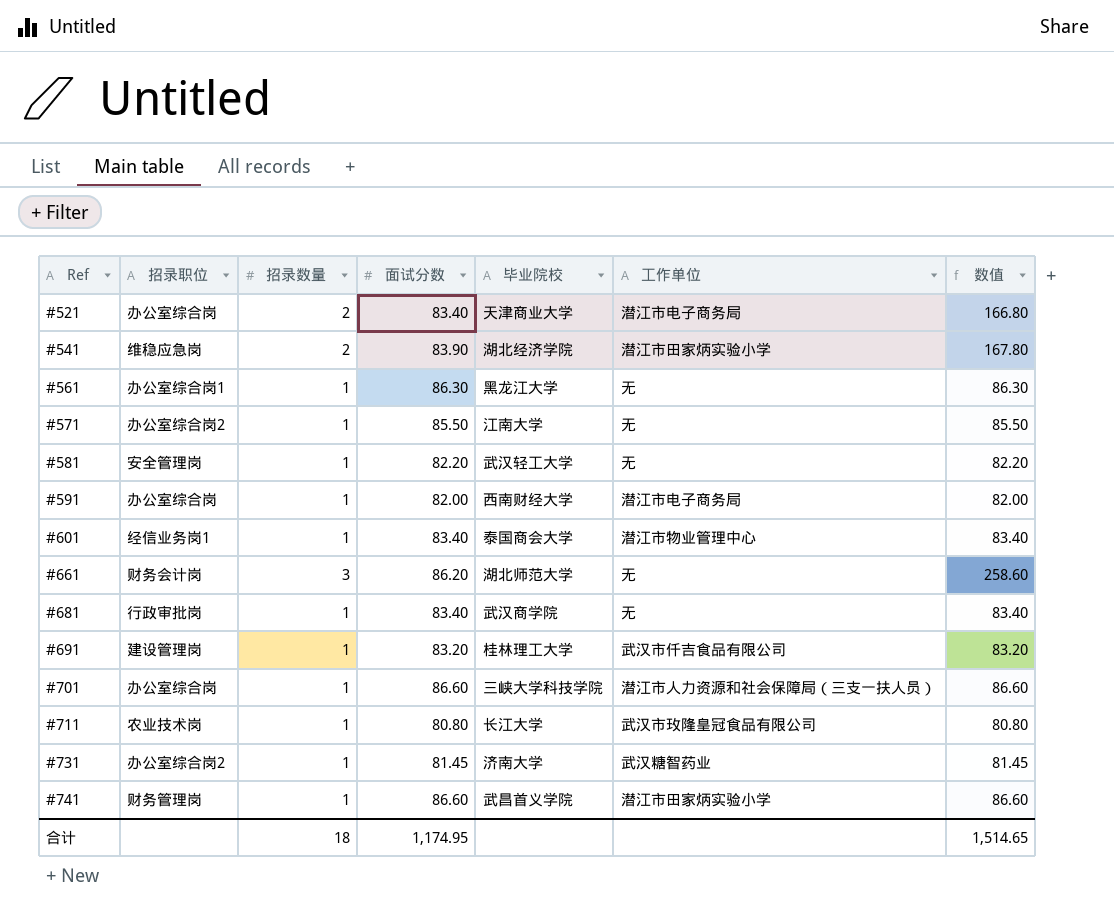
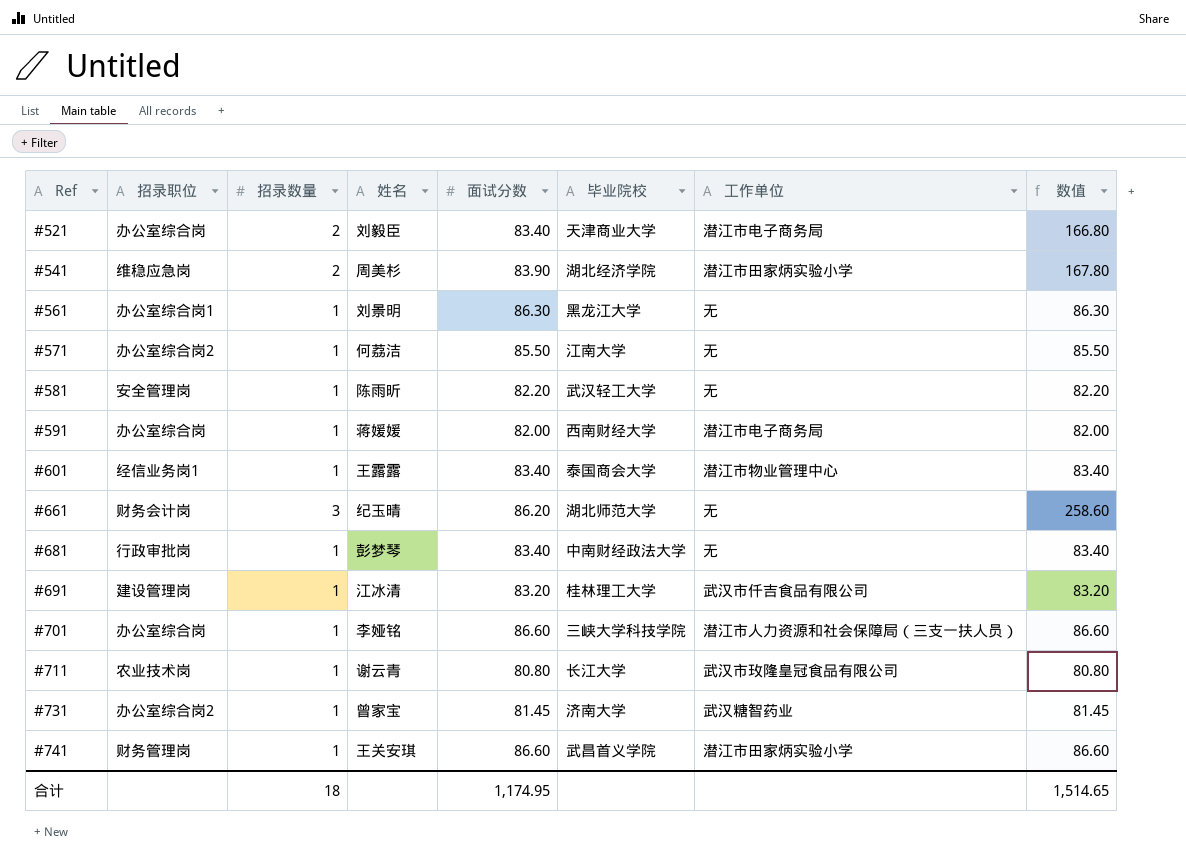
column 姓名 | position: none -> 4
#681 | 毕业院校: 武汉商学院 -> 中南财经政法大学

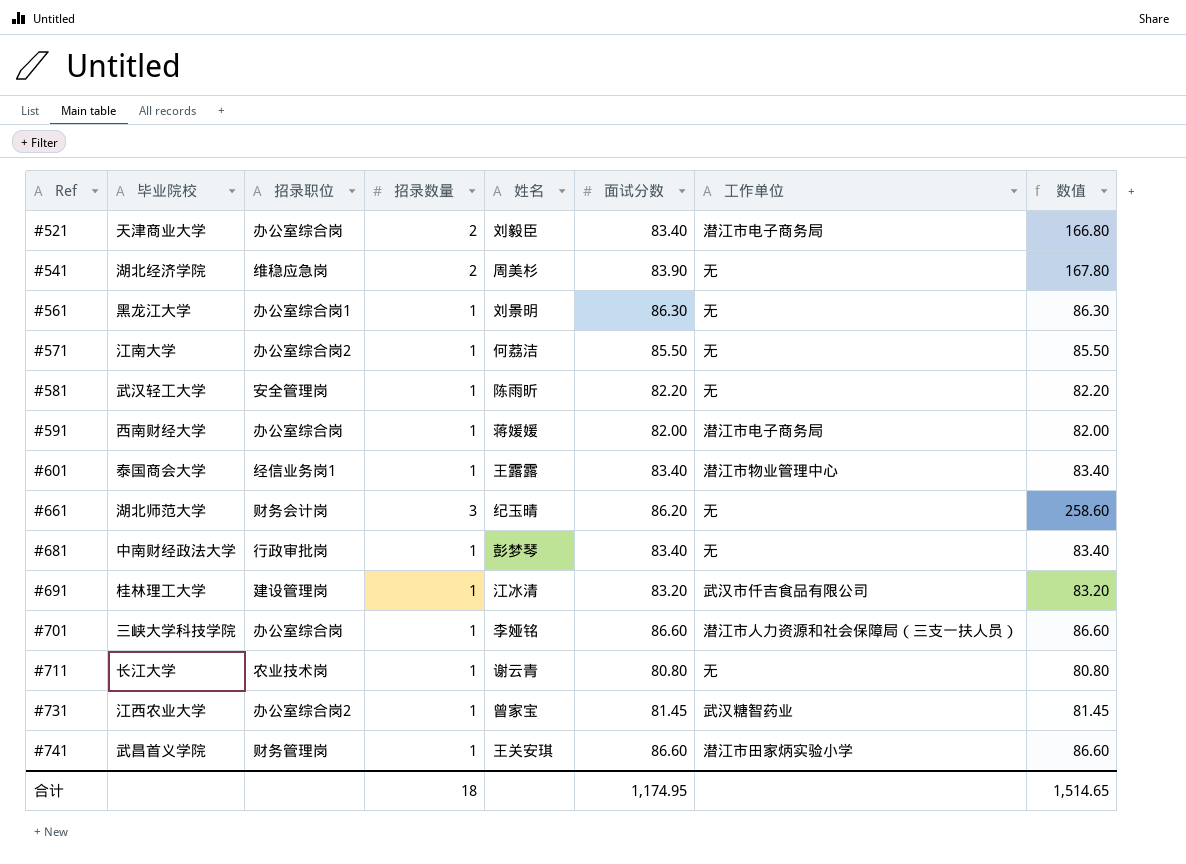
column 毕业院校 | position: 6 -> 2
#541 | 工作单位: 潜江市田家炳实验小学 -> 无
#711 | 工作单位: 武汉市玫隆皇冠食品有限公司 -> 无
#731 | 毕业院校: 济南大学 -> 江西农业大学

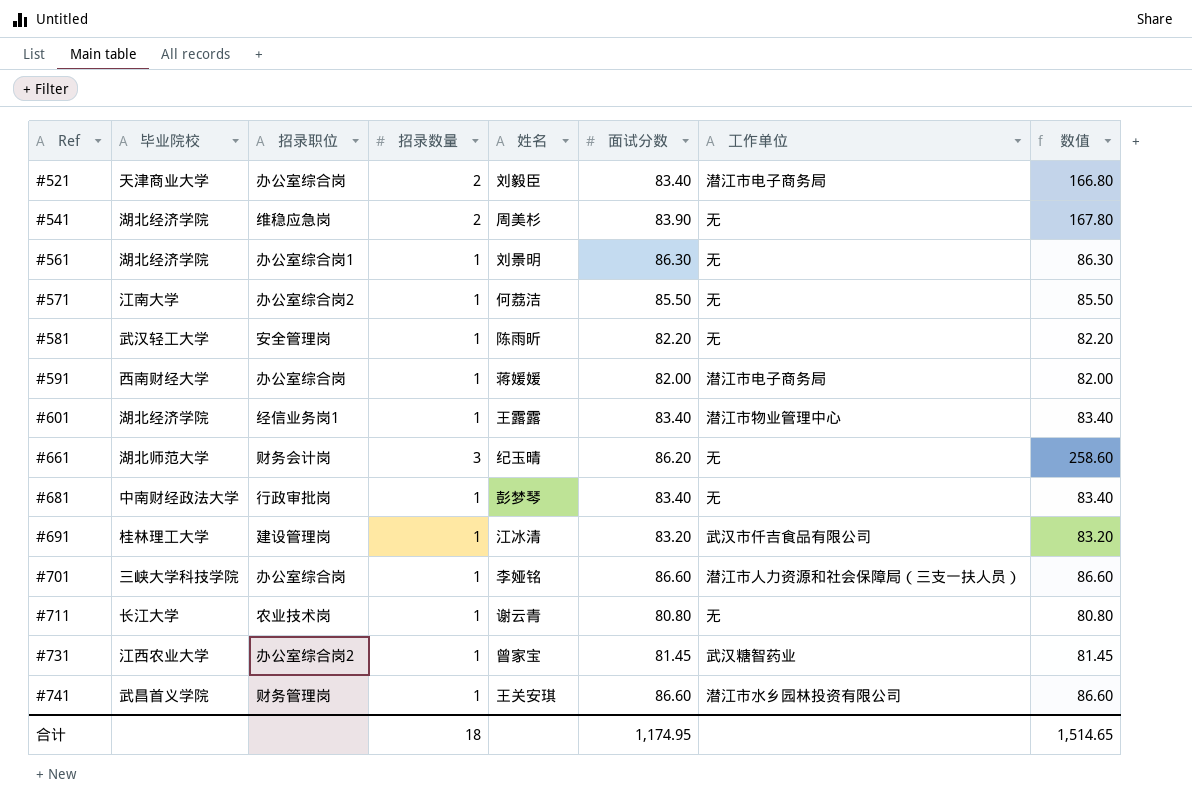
#561 | 毕业院校: 黑龙江大学 -> 湖北经济学院
#601 | 毕业院校: 泰国商会大学 -> 湖北经济学院
#741 | 工作单位: 潜江市田家炳实验小学 -> 潜江市水乡园林投资有限公司

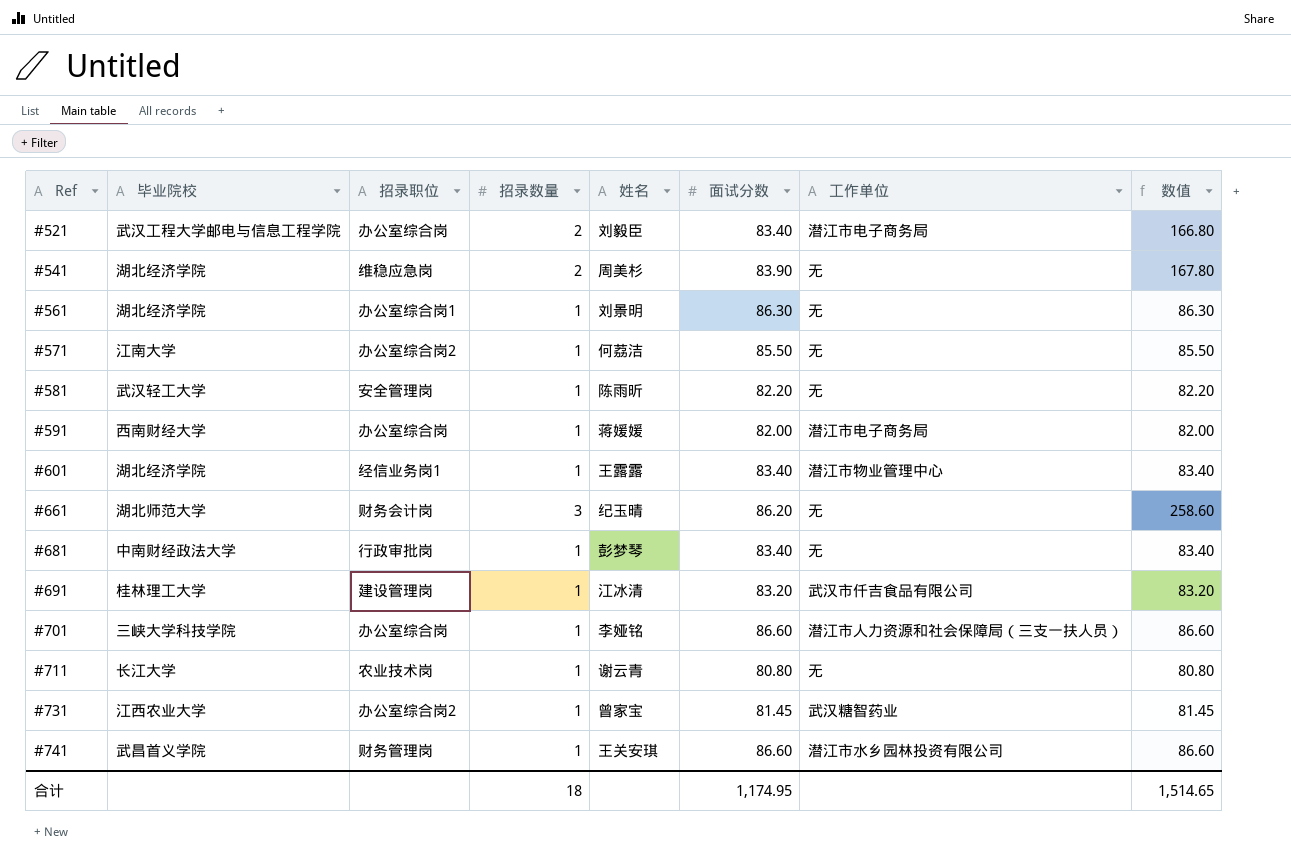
#521 | 毕业院校: 天津商业大学 -> 武汉工程大学邮电与信息工程学院

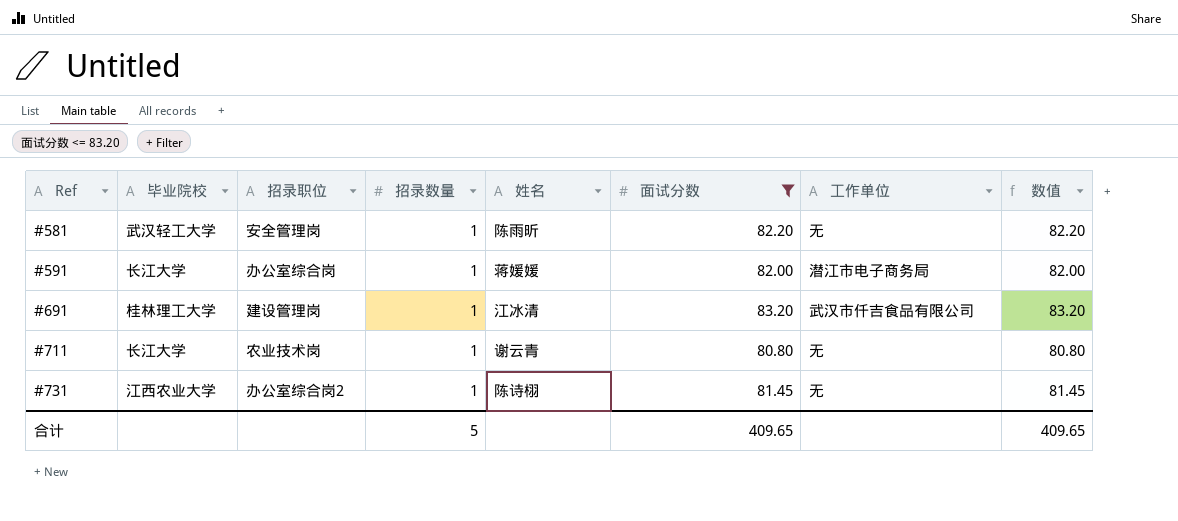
filter: none -> 面试分数 <= 83.20
#591 | 毕业院校: 西南财经大学 -> 长江大学
#731 | 姓名: 曾家宝 -> 陈诗栩
#731 | 工作单位: 武汉糖智药业 -> 无
合计 | 招录数量: 18 -> 5
合计 | 面试分数: 1,174.95 -> 409.65
合计 | 数值: 1,514.65 -> 409.65

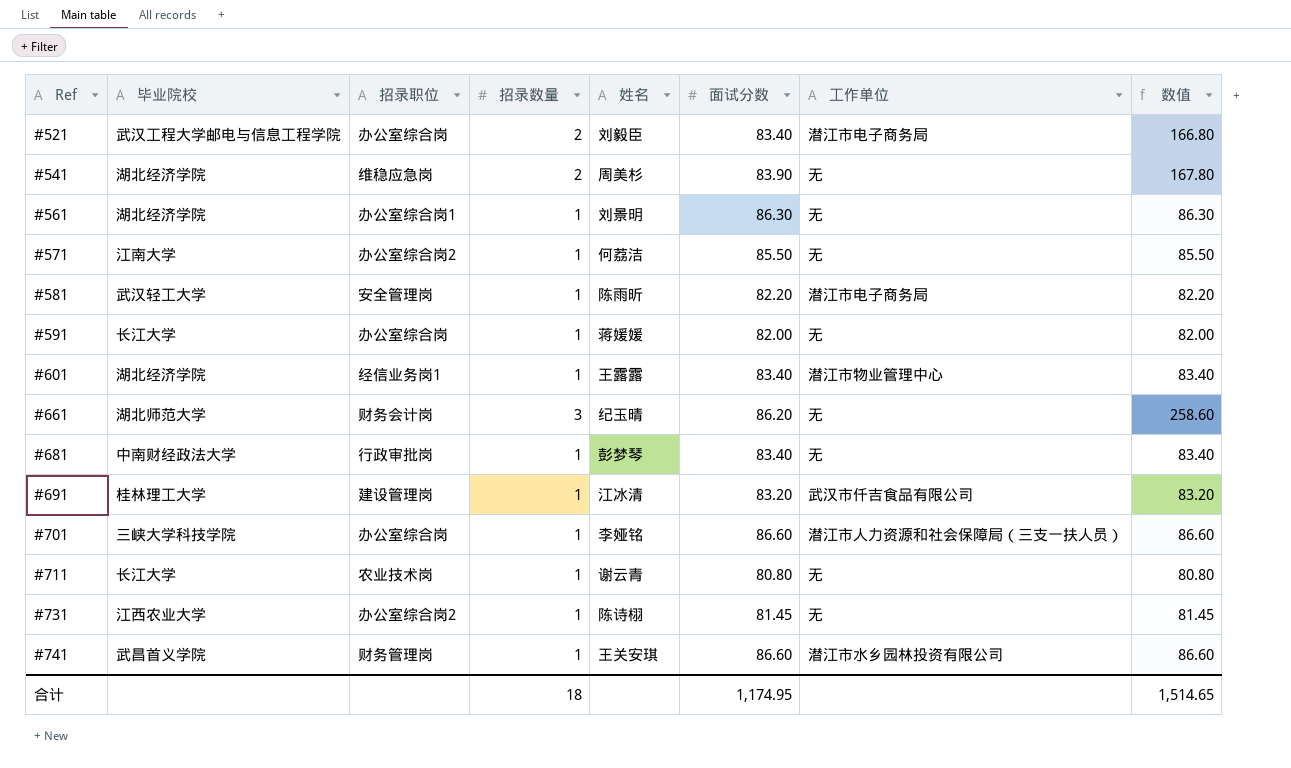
filter: 面试分数 <= 83.20 -> none
#581 | 工作单位: 无 -> 潜江市电子商务局
#591 | 工作单位: 潜江市电子商务局 -> 无
合计 | 招录数量: 5 -> 18
合计 | 面试分数: 409.65 -> 1,174.95
合计 | 数值: 409.65 -> 1,514.65

